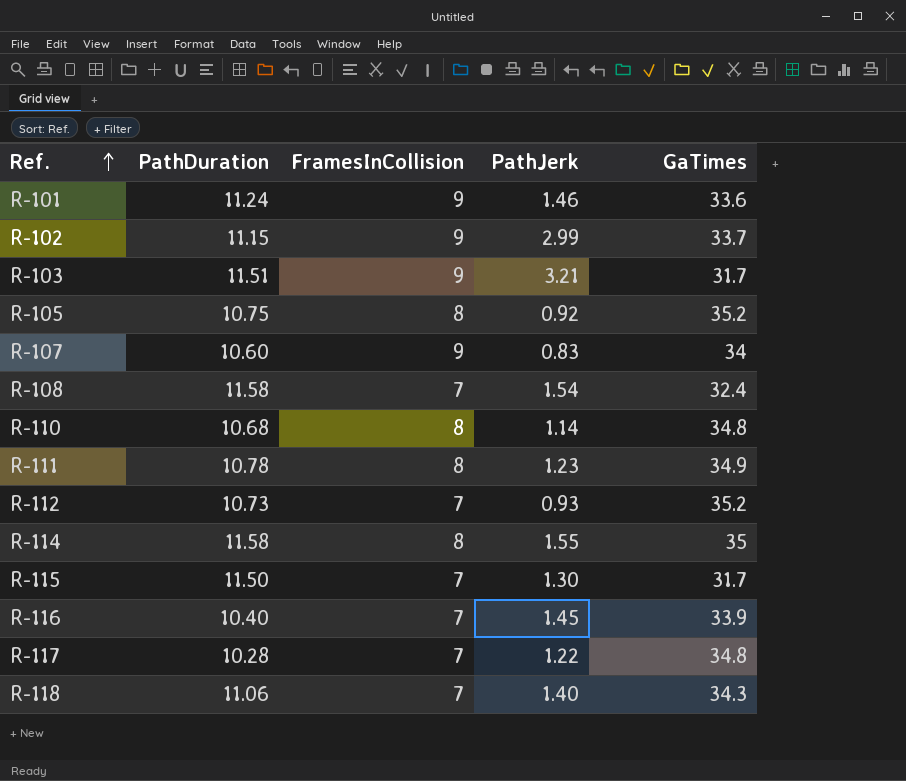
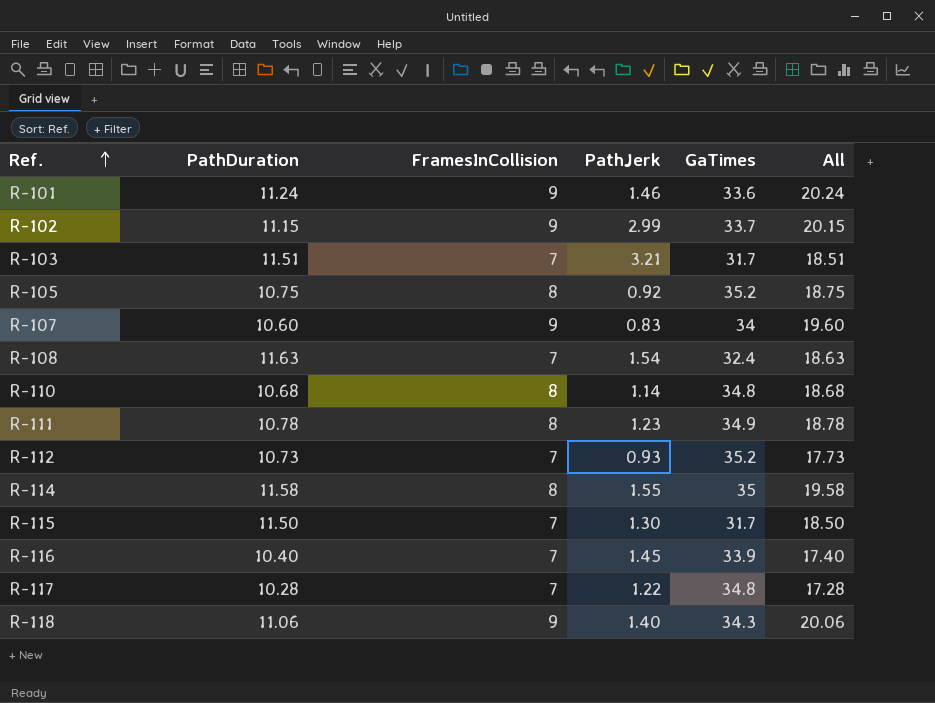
column All | formula: none -> [PathDuration] + [FramesInCollision]
R-103 | FramesInCollision: 9 -> 7
R-108 | PathDuration: 11.58 -> 11.63
R-118 | FramesInCollision: 7 -> 9

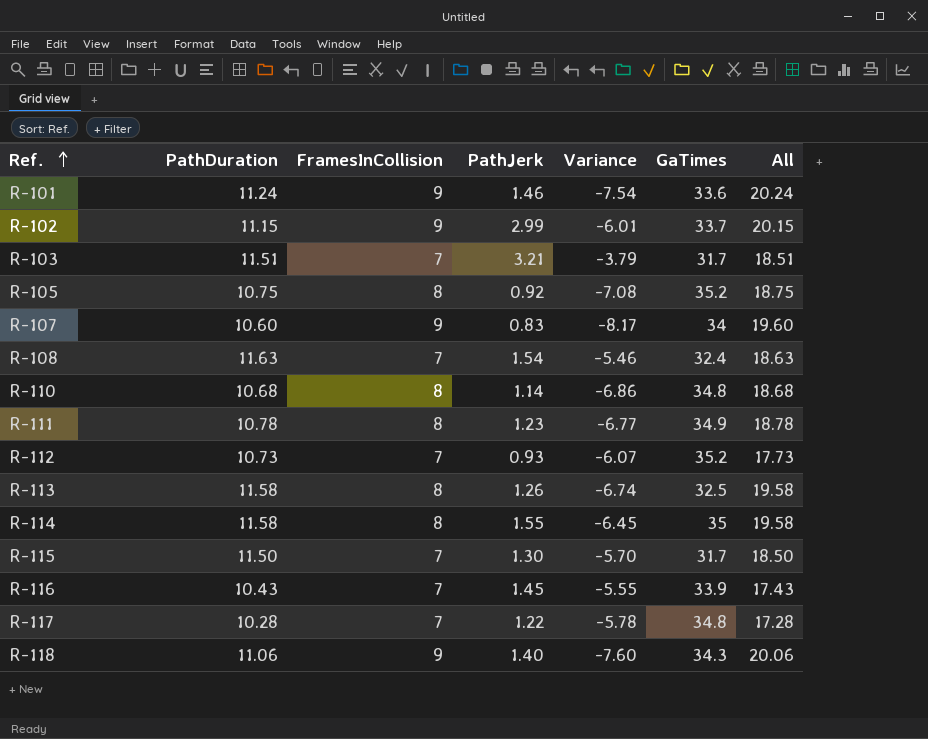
column Variance | formula: none -> [PathJerk] - [FramesInCollision]
row R-113: none -> 11.58 | 8 | 1.26 | -6.74 | 32.5 | 19.58
R-116 | PathDuration: 10.40 -> 10.43
R-116 | All: 17.40 -> 17.43

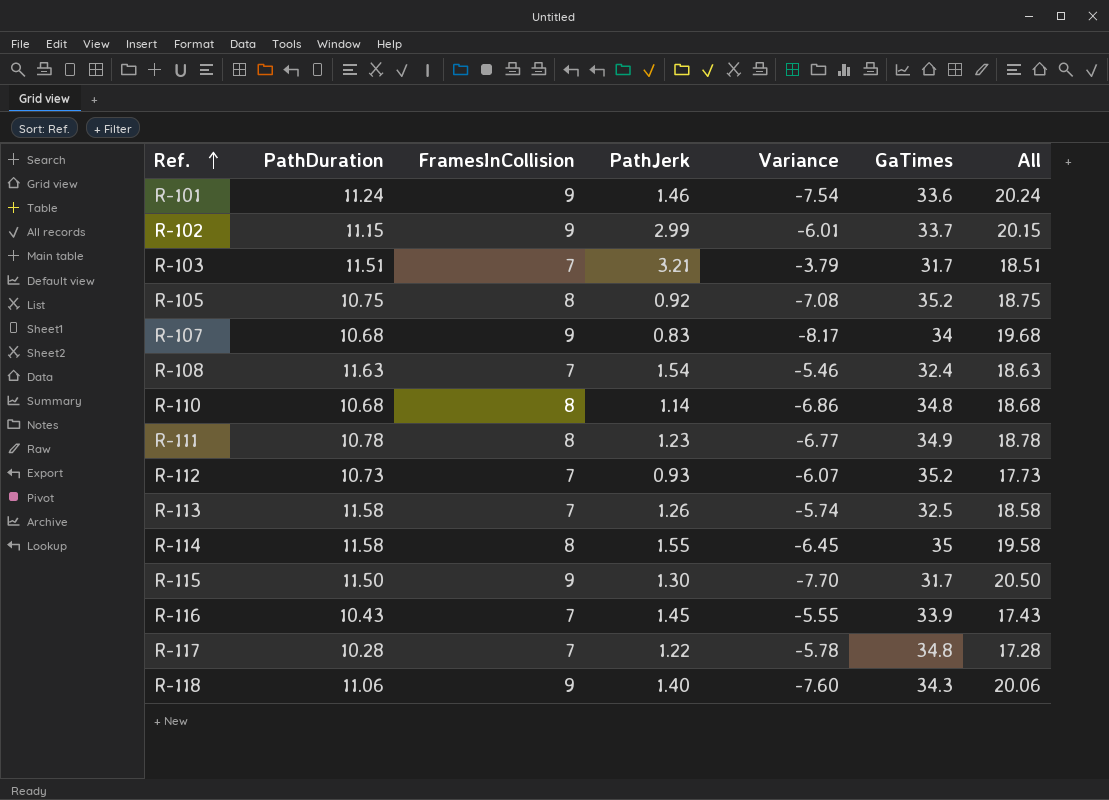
R-107 | PathDuration: 10.60 -> 10.68
R-107 | All: 19.60 -> 19.68
R-113 | FramesInCollision: 8 -> 7
R-113 | Variance: -6.74 -> -5.74
R-113 | All: 19.58 -> 18.58
R-115 | FramesInCollision: 7 -> 9
R-115 | Variance: -5.70 -> -7.70
R-115 | All: 18.50 -> 20.50

